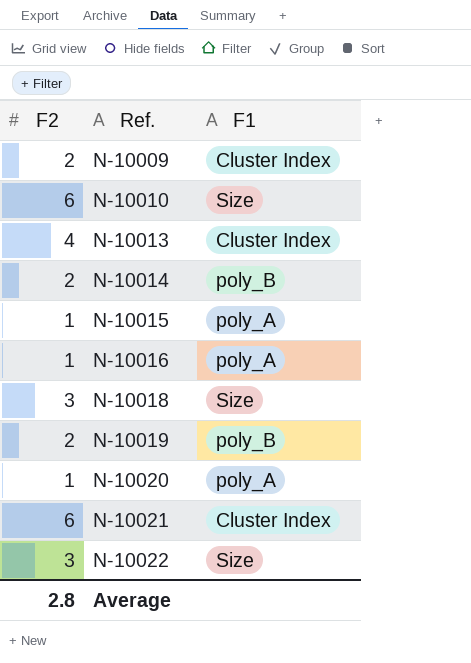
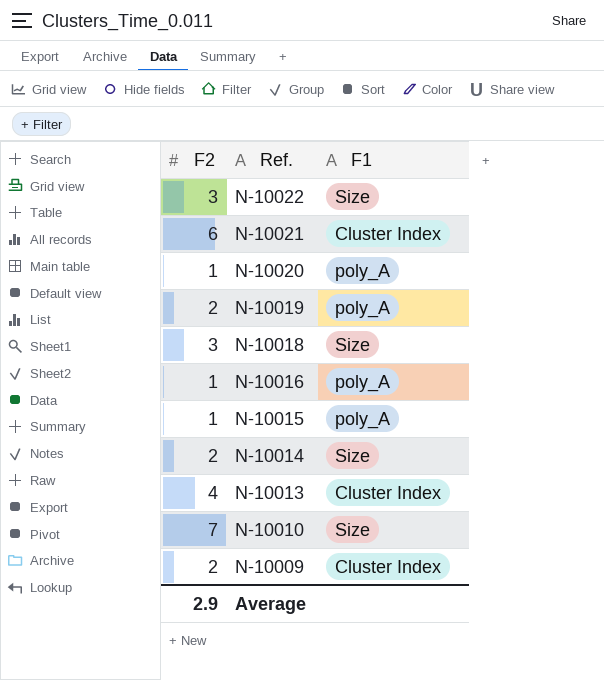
row order: Ref. ascending -> Ref. descending
N-10019 | F1: poly_B -> poly_A
N-10014 | F1: poly_B -> Size
N-10010 | F2: 6 -> 7
Average | F2: 2.8 -> 2.9

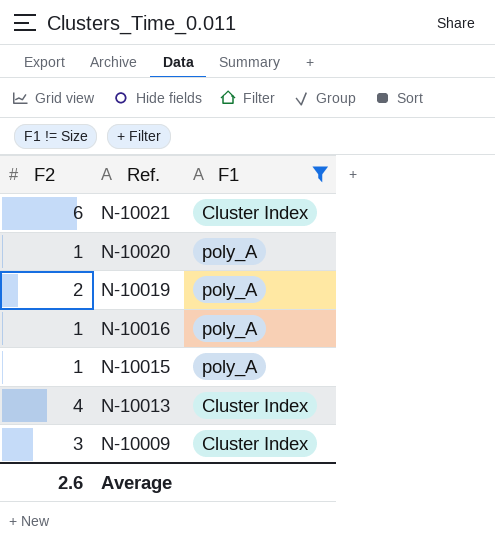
filter: none -> F1 != Size
N-10009 | F2: 2 -> 3
Average | F2: 2.9 -> 2.6

